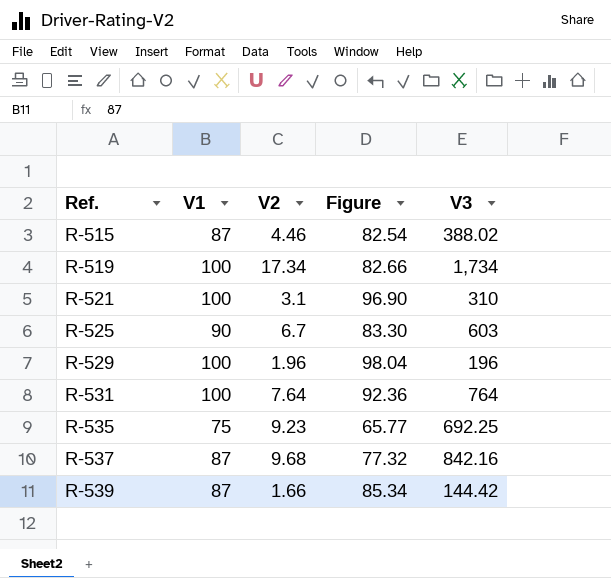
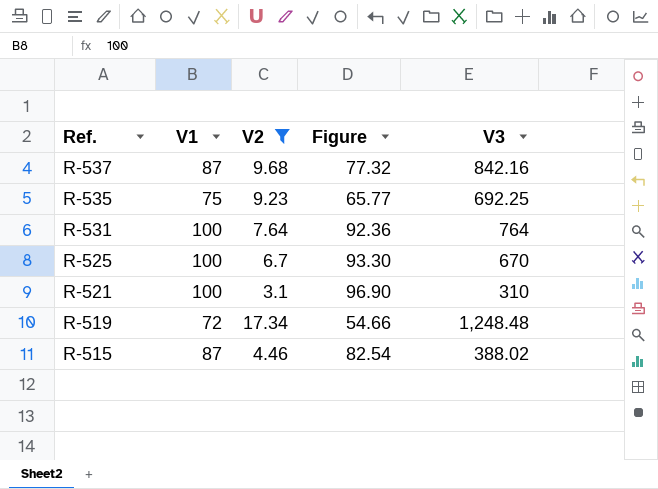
filter: none -> V2 >= 3.1
row order: Ref. ascending -> Ref. descending
R-525 | V1: 90 -> 100
R-525 | Figure: 83.30 -> 93.30
R-525 | V3: 603 -> 670
R-519 | V1: 100 -> 72
R-519 | Figure: 82.66 -> 54.66
R-519 | V3: 1,734 -> 1,248.48

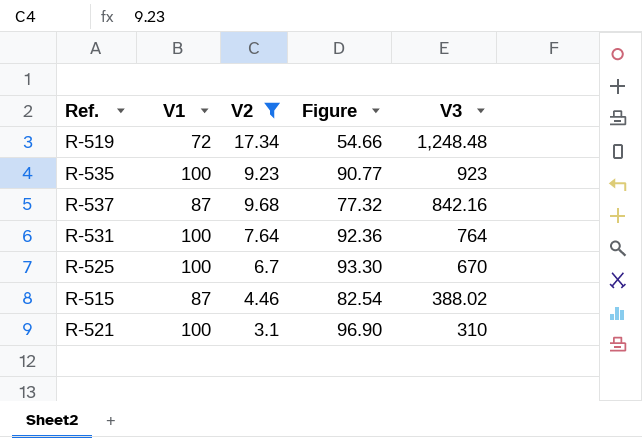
row order: Ref. descending -> V3 descending
R-535 | V1: 75 -> 100
R-535 | Figure: 65.77 -> 90.77
R-535 | V3: 692.25 -> 923

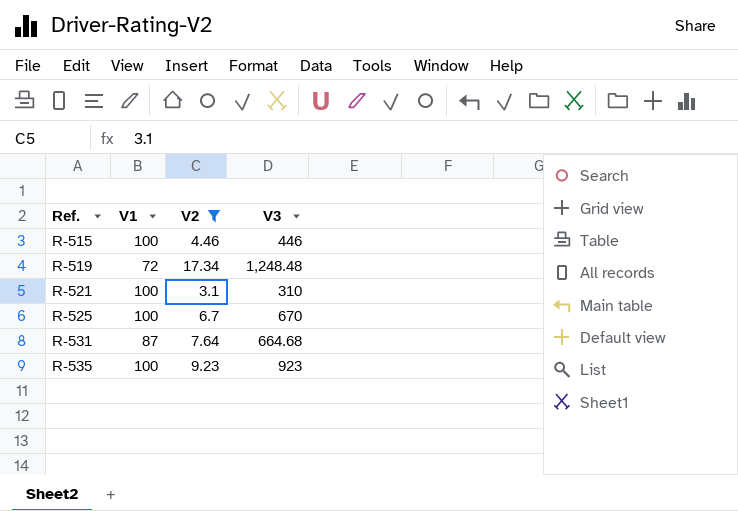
row order: V3 descending -> Ref. ascending
column Figure | formula: [V1] - [V2] -> none
row R-537: 87 | 9.68 | 77.32 | 842.16 -> none
R-515 | V1: 87 -> 100
R-515 | V3: 388.02 -> 446
R-531 | V1: 100 -> 87
R-531 | V3: 764 -> 664.68

